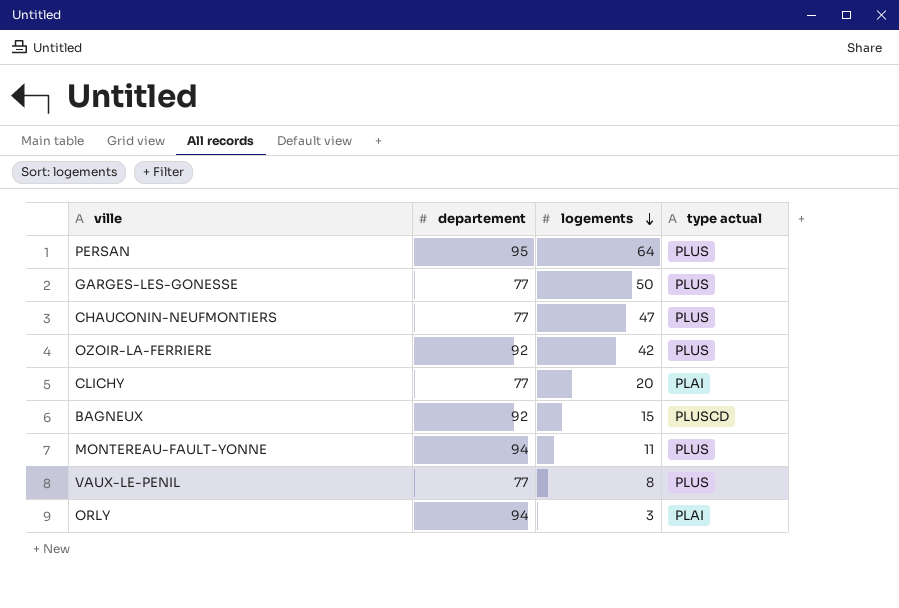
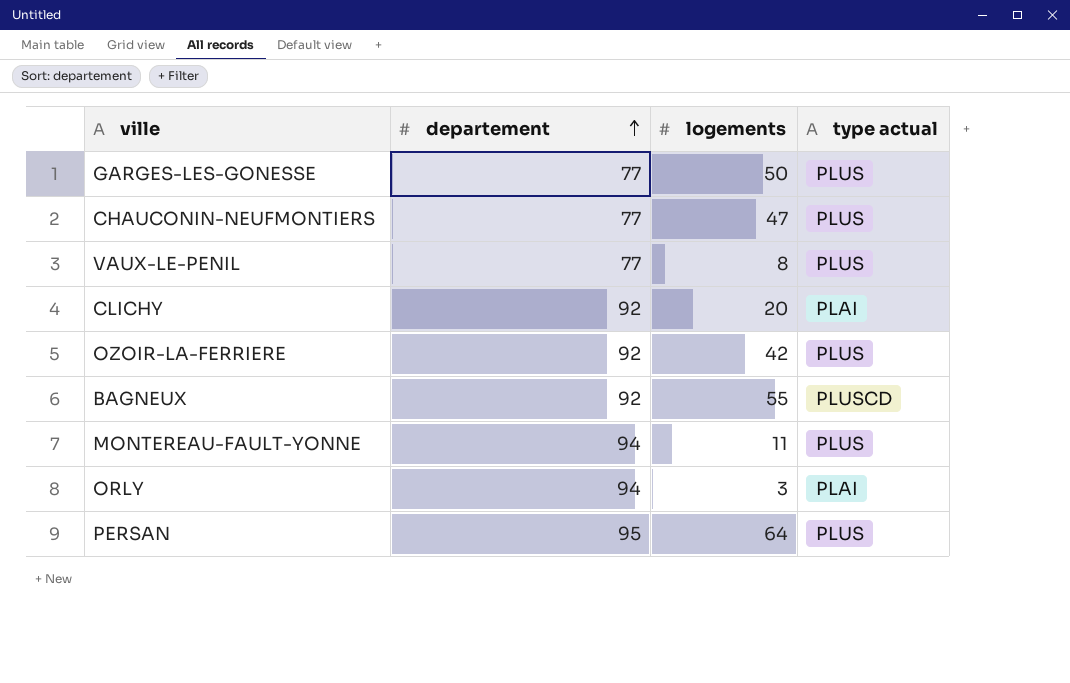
row order: logements descending -> departement ascending
CLICHY | departement: 77 -> 92
BAGNEUX | logements: 15 -> 55

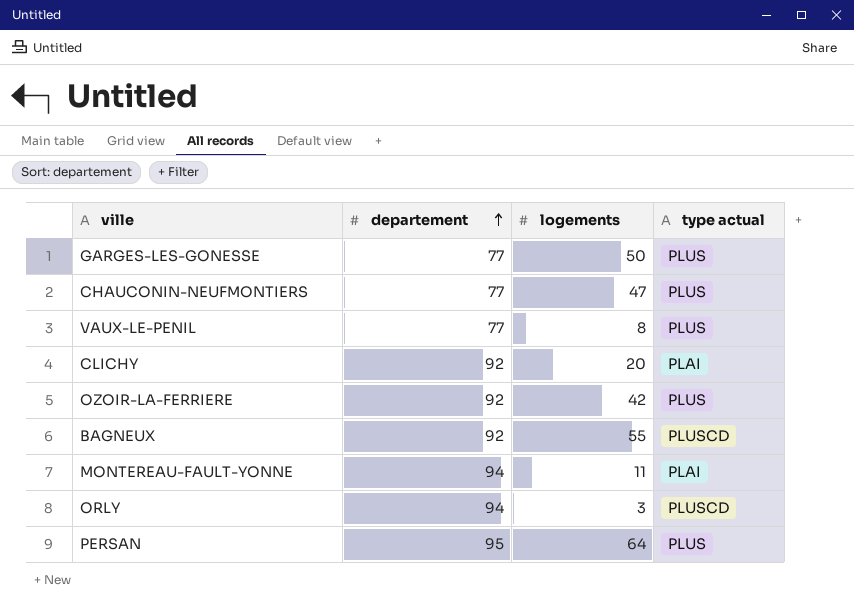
MONTEREAU-FAULT-YONNE | type actual: PLUS -> PLAI
ORLY | type actual: PLAI -> PLUSCD

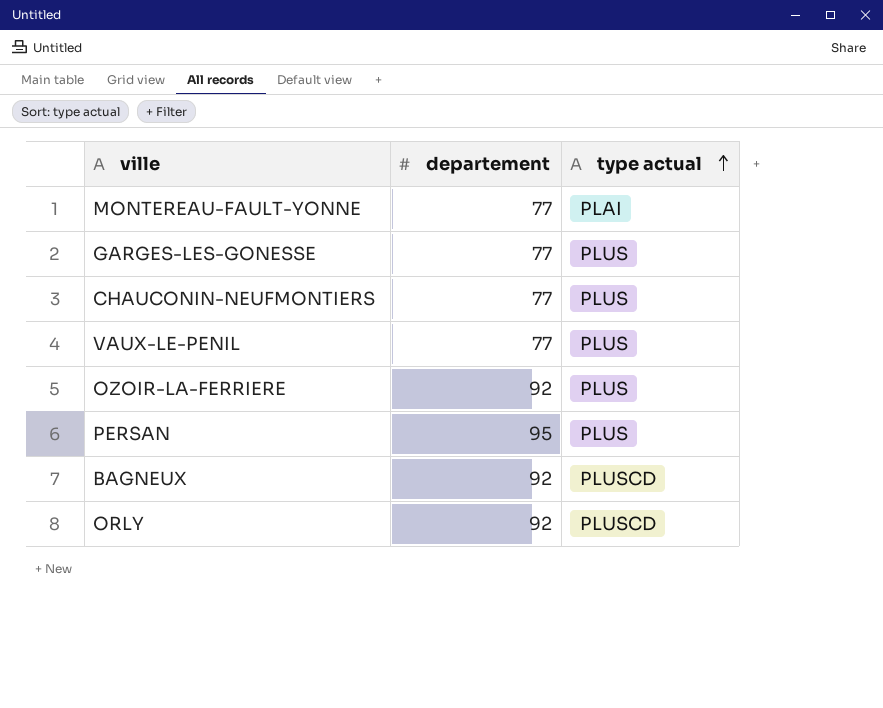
row order: departement ascending -> type actual ascending
column logements | position: 3 -> none
row CLICHY: 92 | 20 | PLAI -> none
MONTEREAU-FAULT-YONNE | departement: 94 -> 77
ORLY | departement: 94 -> 92

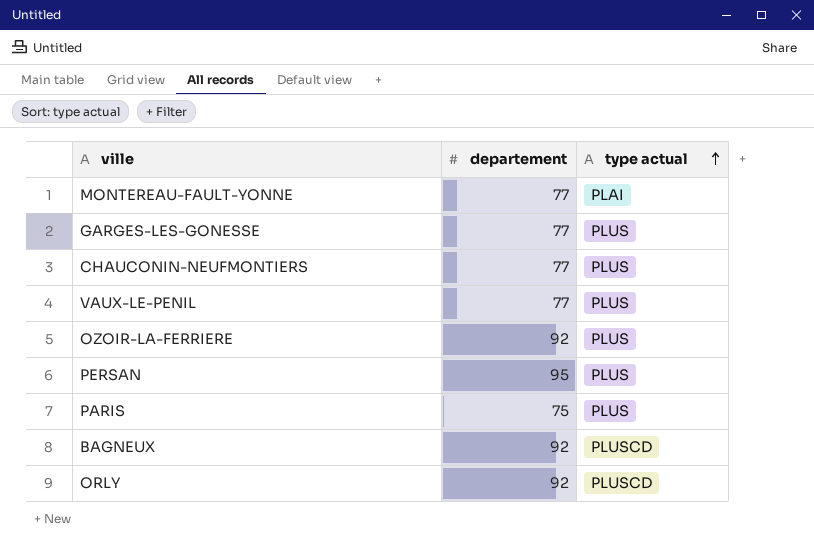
row PARIS: none -> 75 | PLUS

